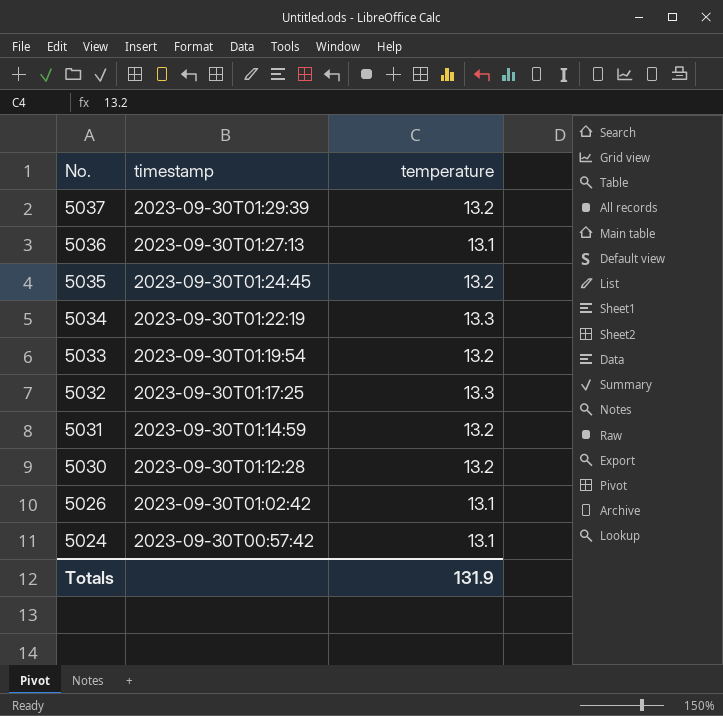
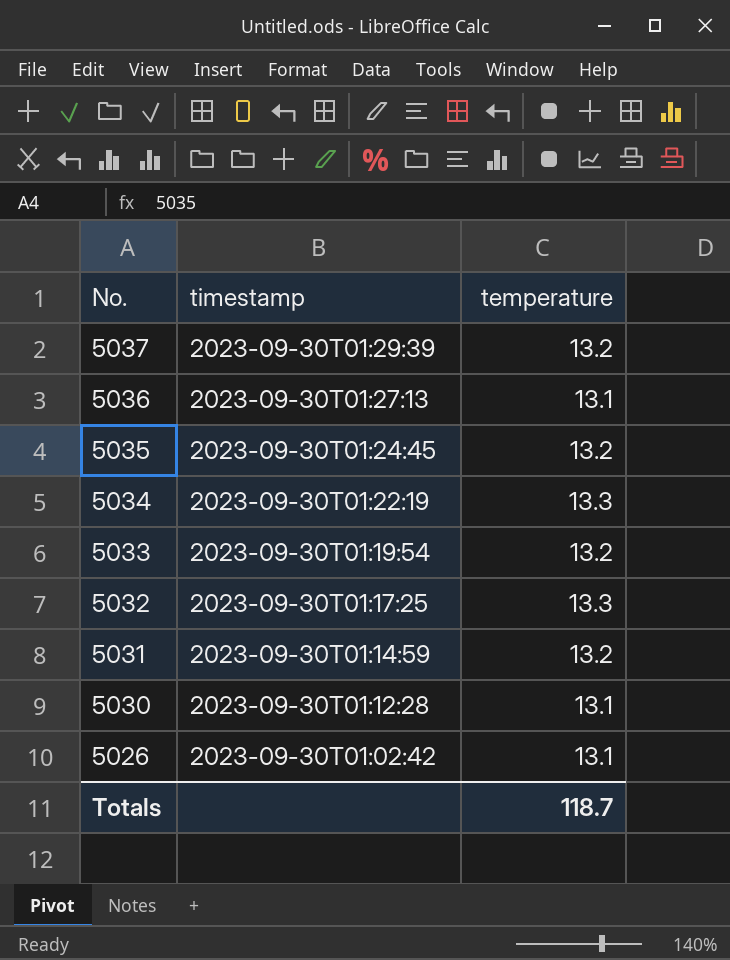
row 5024: 2023-09-30T00:57:42 | 13.1 -> none
5030 | temperature: 13.2 -> 13.1
Totals | temperature: 131.9 -> 118.7

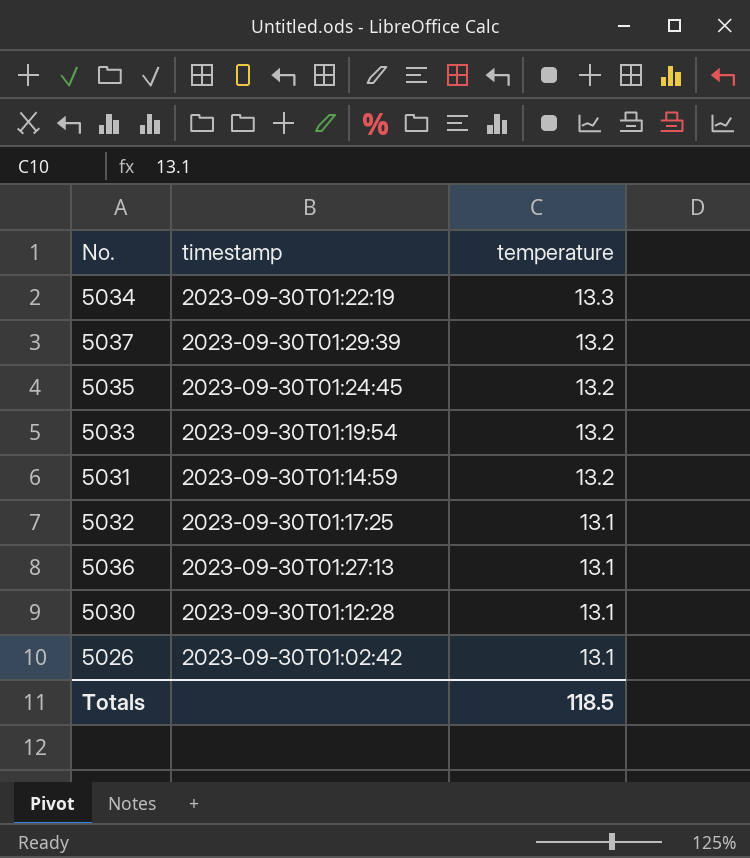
row order: No. descending -> temperature descending
5032 | temperature: 13.3 -> 13.1
Totals | temperature: 118.7 -> 118.5

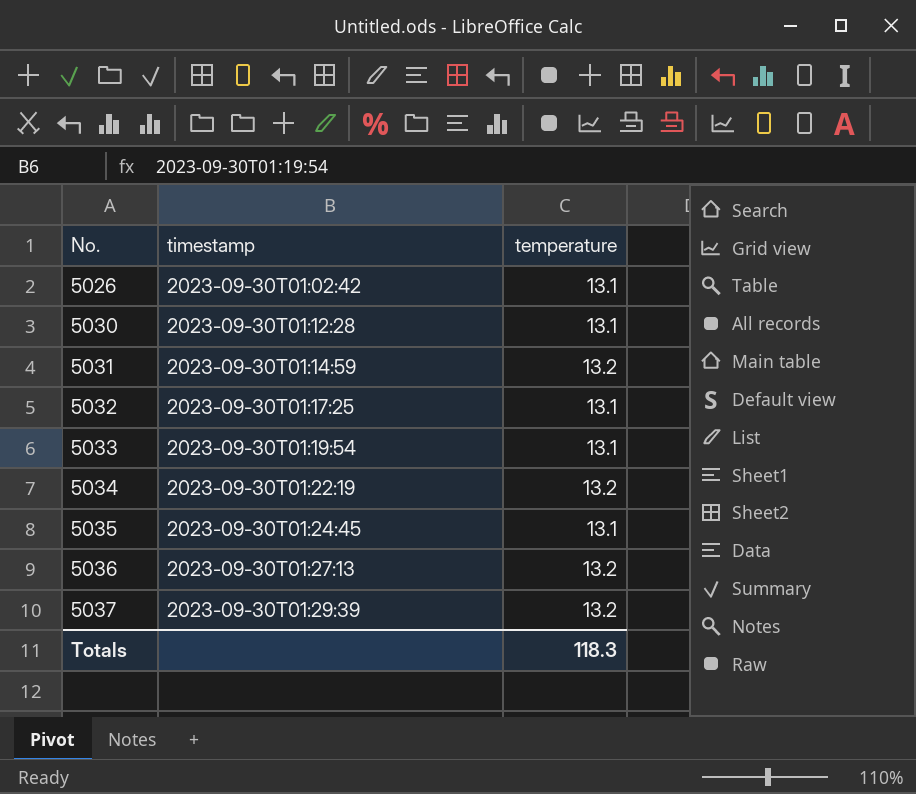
row order: temperature descending -> No. ascending
5033 | temperature: 13.2 -> 13.1
5034 | temperature: 13.3 -> 13.2
5035 | temperature: 13.2 -> 13.1
5036 | temperature: 13.1 -> 13.2
Totals | temperature: 118.5 -> 118.3

